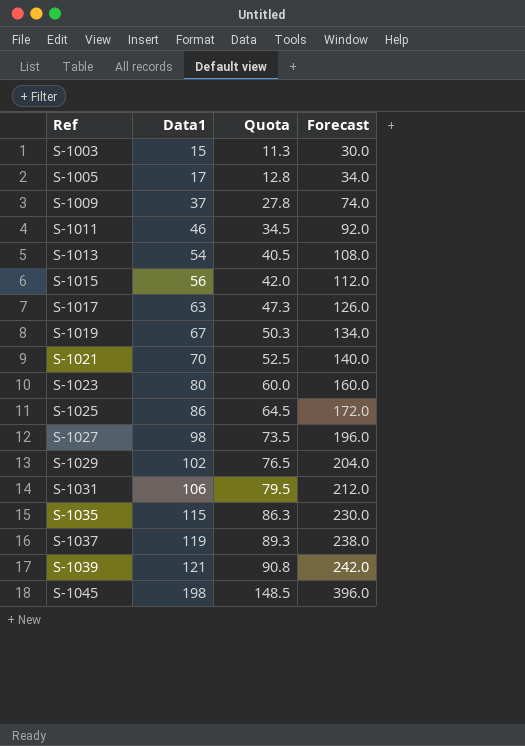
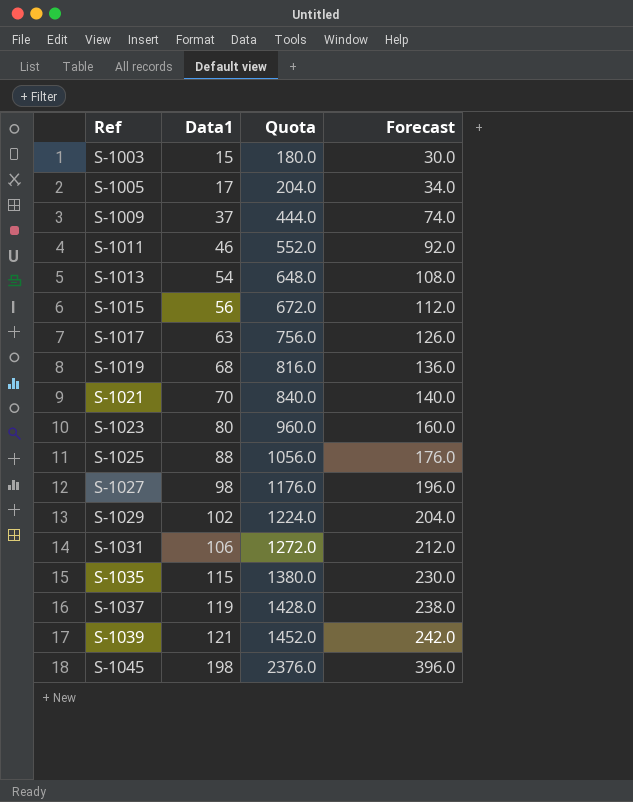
column Quota | formula: [Data1] * 0.75 -> [Data1] * 12
S-1019 | Data1: 67 -> 68
S-1019 | Forecast: 134.0 -> 136.0
S-1025 | Data1: 86 -> 88
S-1025 | Forecast: 172.0 -> 176.0

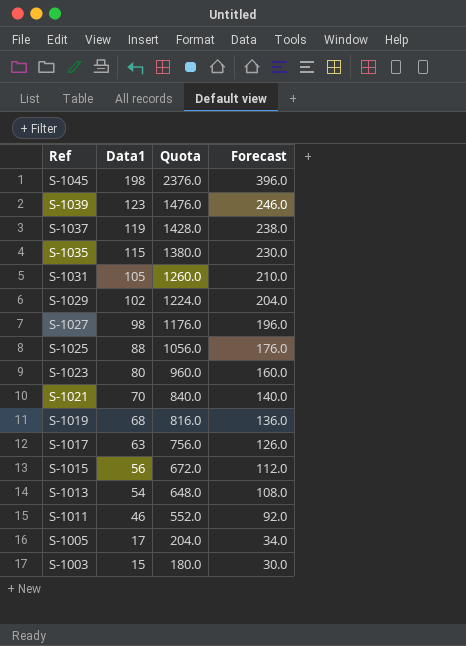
row order: Ref ascending -> Ref descending
row S-1009: 37 | 444.0 | 74.0 -> none
S-1039 | Data1: 121 -> 123
S-1039 | Quota: 1452.0 -> 1476.0
S-1039 | Forecast: 242.0 -> 246.0
S-1031 | Data1: 106 -> 105
S-1031 | Quota: 1272.0 -> 1260.0
S-1031 | Forecast: 212.0 -> 210.0

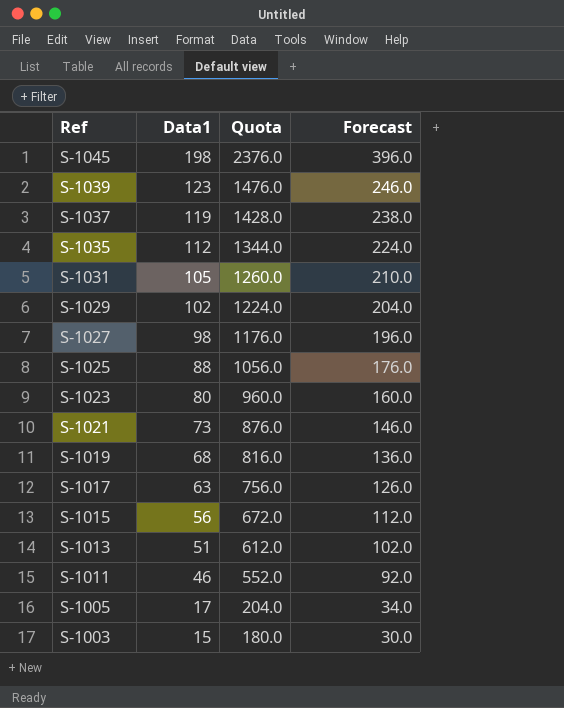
S-1035 | Data1: 115 -> 112
S-1035 | Quota: 1380.0 -> 1344.0
S-1035 | Forecast: 230.0 -> 224.0
S-1021 | Data1: 70 -> 73
S-1021 | Quota: 840.0 -> 876.0
S-1021 | Forecast: 140.0 -> 146.0
S-1013 | Data1: 54 -> 51
S-1013 | Quota: 648.0 -> 612.0
S-1013 | Forecast: 108.0 -> 102.0

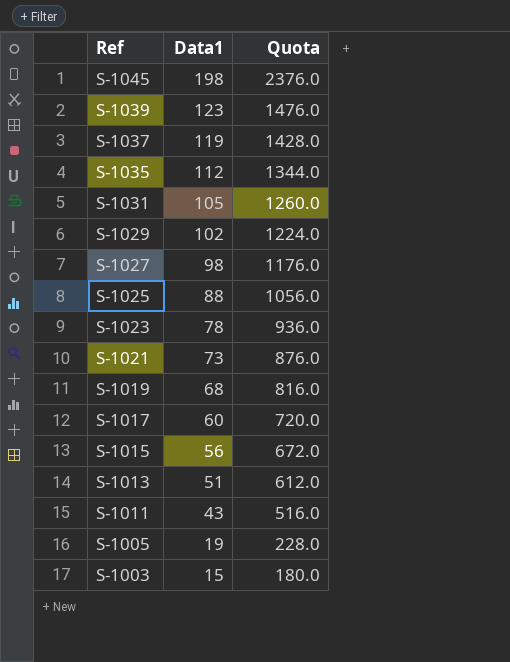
column Forecast | formula: [Data1] * 2 -> none
S-1023 | Data1: 80 -> 78
S-1023 | Quota: 960.0 -> 936.0
S-1017 | Data1: 63 -> 60
S-1017 | Quota: 756.0 -> 720.0
S-1011 | Data1: 46 -> 43
S-1011 | Quota: 552.0 -> 516.0
S-1005 | Data1: 17 -> 19
S-1005 | Quota: 204.0 -> 228.0

